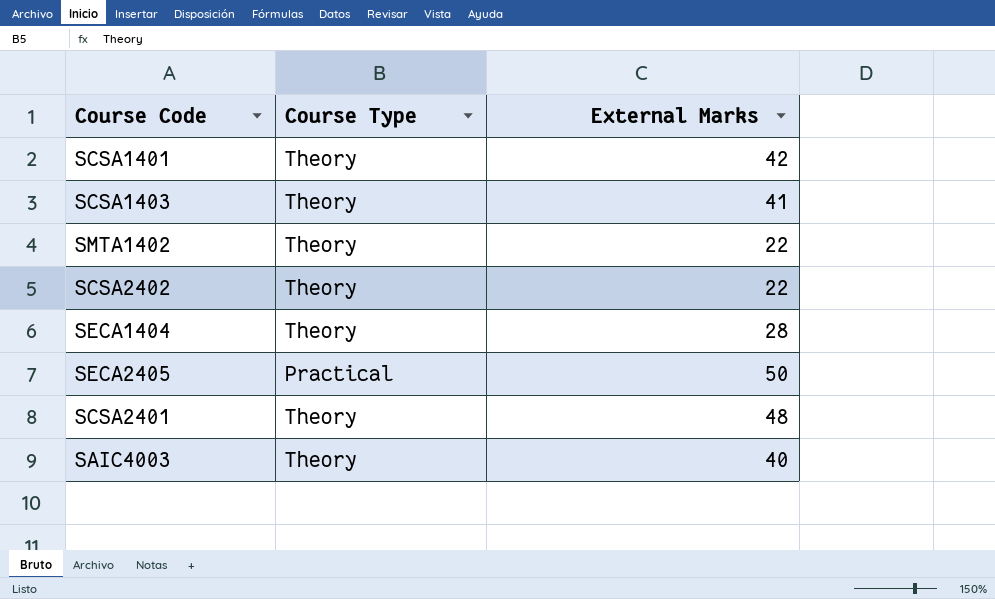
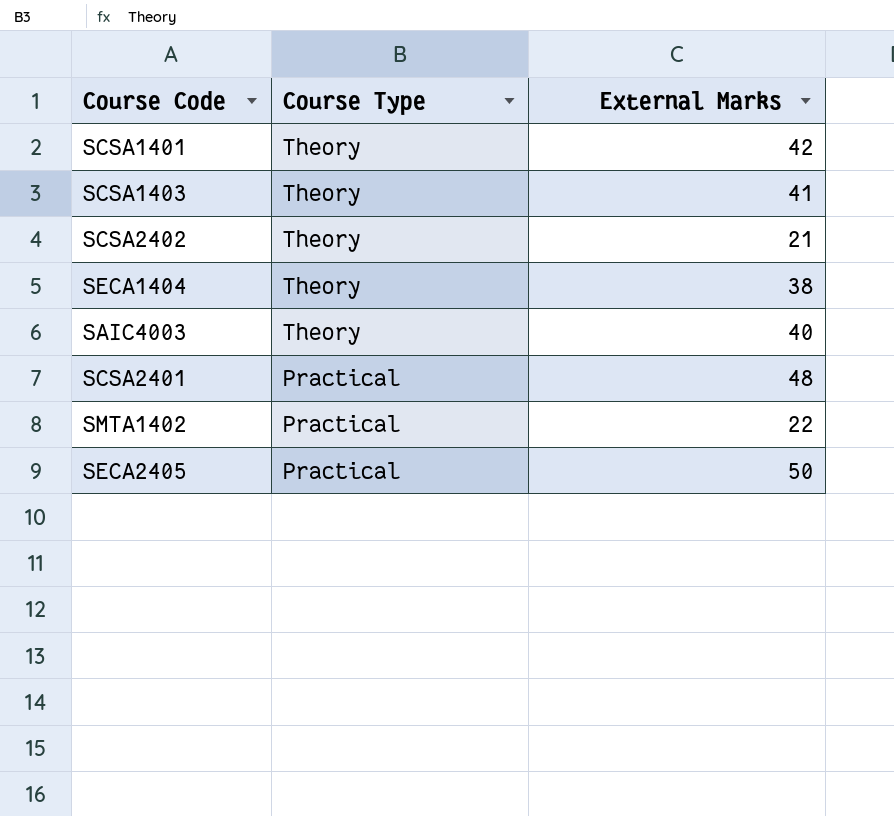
row order: none -> Course Type descending
SCSA2402 | External Marks: 22 -> 21
SECA1404 | External Marks: 28 -> 38
SCSA2401 | Course Type: Theory -> Practical
SMTA1402 | Course Type: Theory -> Practical

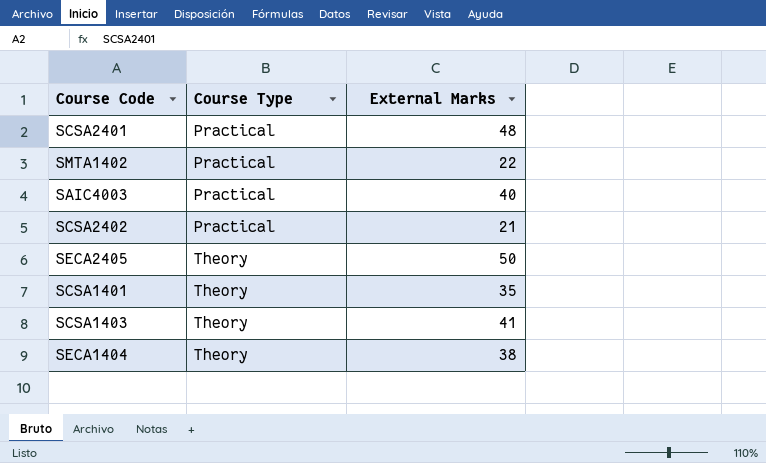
row order: Course Type descending -> Course Type ascending
SAIC4003 | Course Type: Theory -> Practical
SCSA2402 | Course Type: Theory -> Practical
SECA2405 | Course Type: Practical -> Theory
SCSA1401 | External Marks: 42 -> 35

